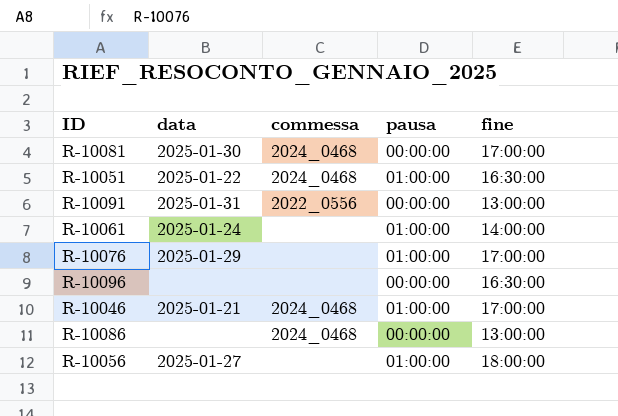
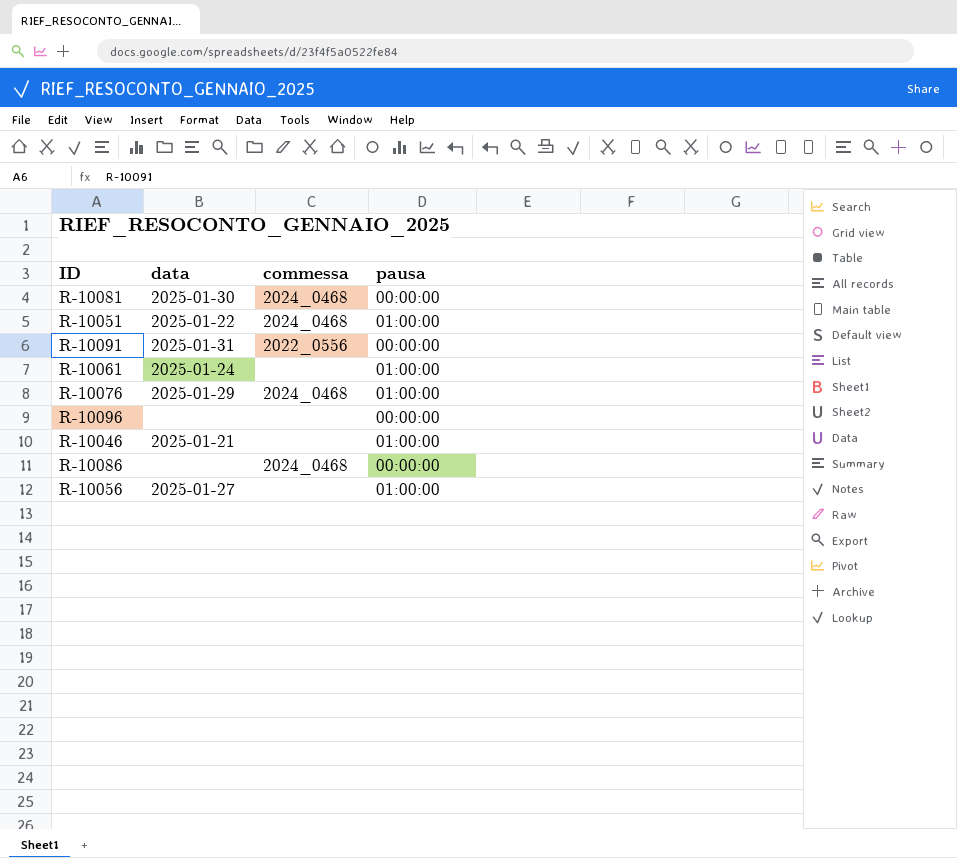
column fine | position: 5 -> none
R-10076 | commessa: none -> 2024_0468
R-10046 | commessa: 2024_0468 -> none

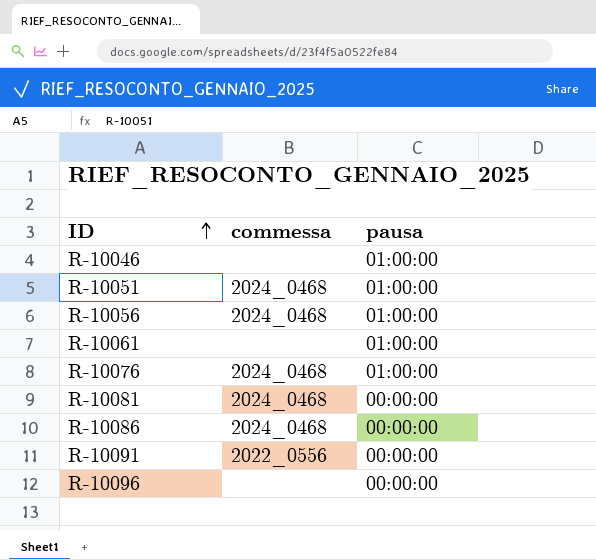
row order: none -> ID ascending
column data | position: 2 -> none
R-10056 | commessa: none -> 2024_0468

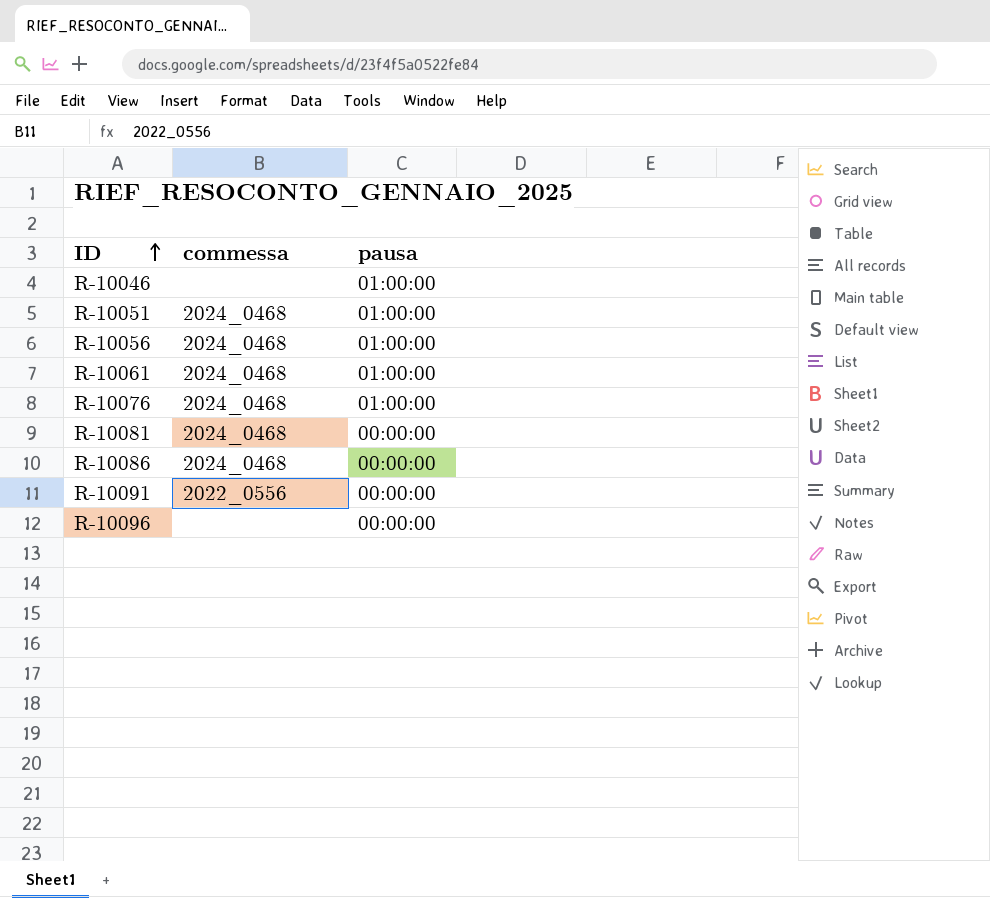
R-10061 | commessa: none -> 2024_0468

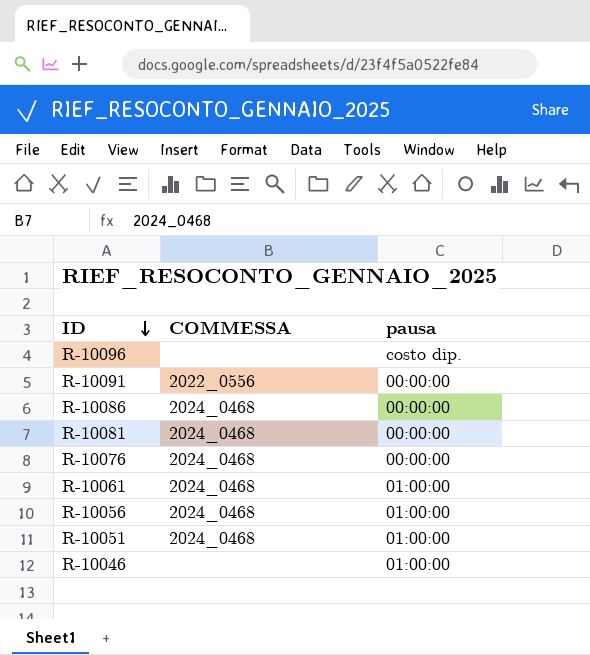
row order: ID ascending -> ID descending
column name: commessa -> COMMESSA
R-10096 | pausa: 00:00:00 -> costo dip.
R-10076 | pausa: 01:00:00 -> 00:00:00

